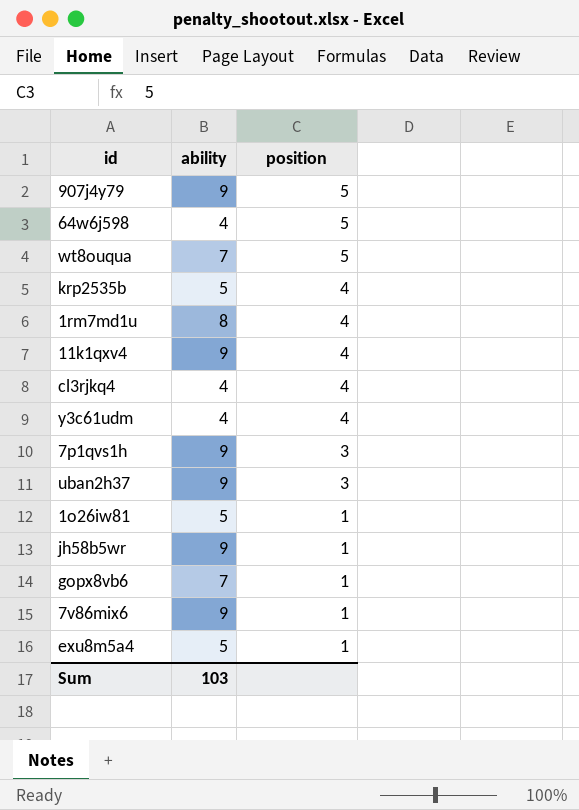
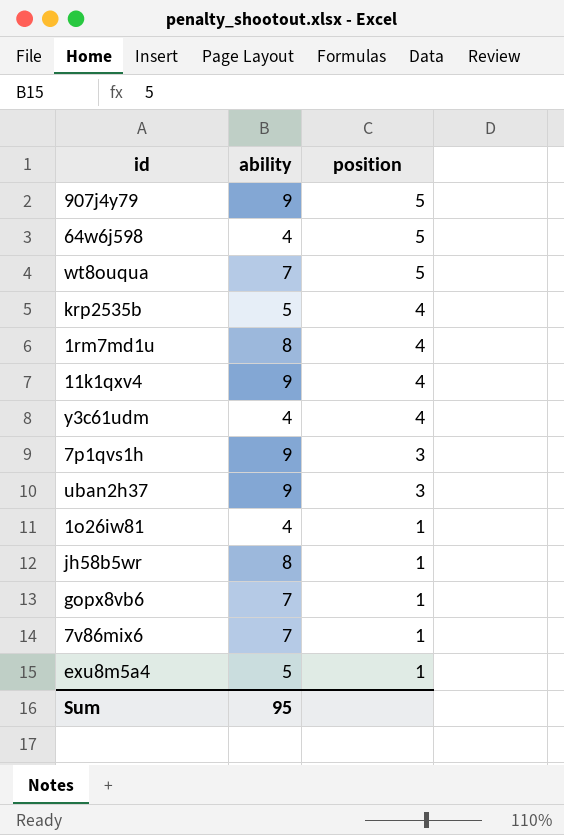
row cl3rjkq4: 4 | 4 -> none
1o26iw81 | ability: 5 -> 4
jh58b5wr | ability: 9 -> 8
7v86mix6 | ability: 9 -> 7
Sum | ability: 103 -> 95

